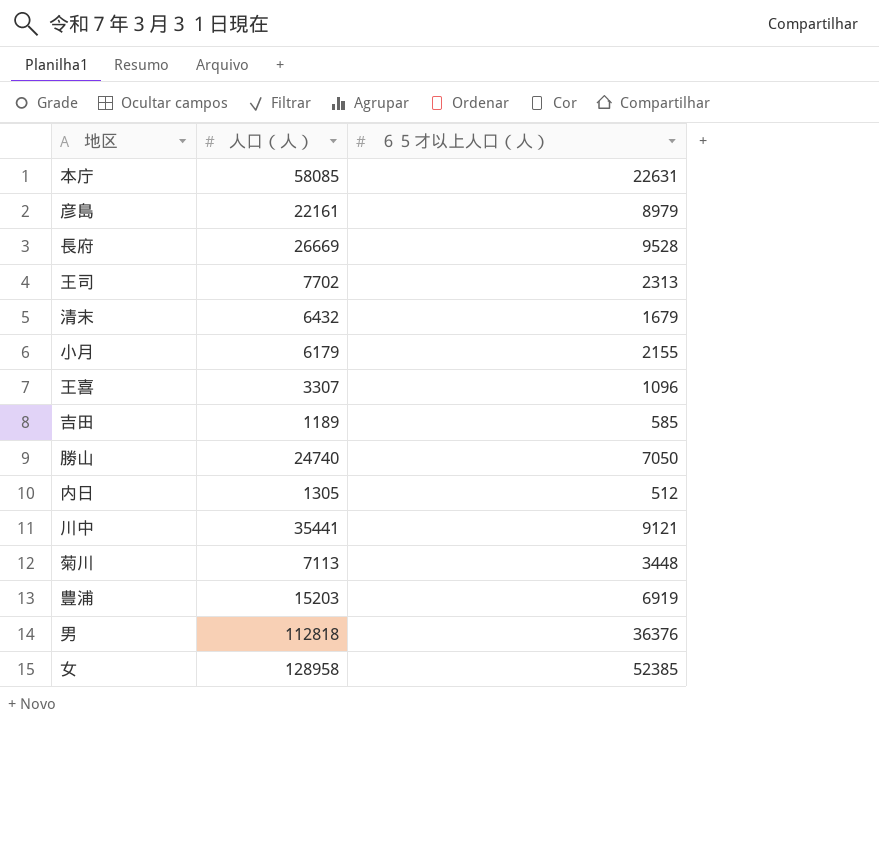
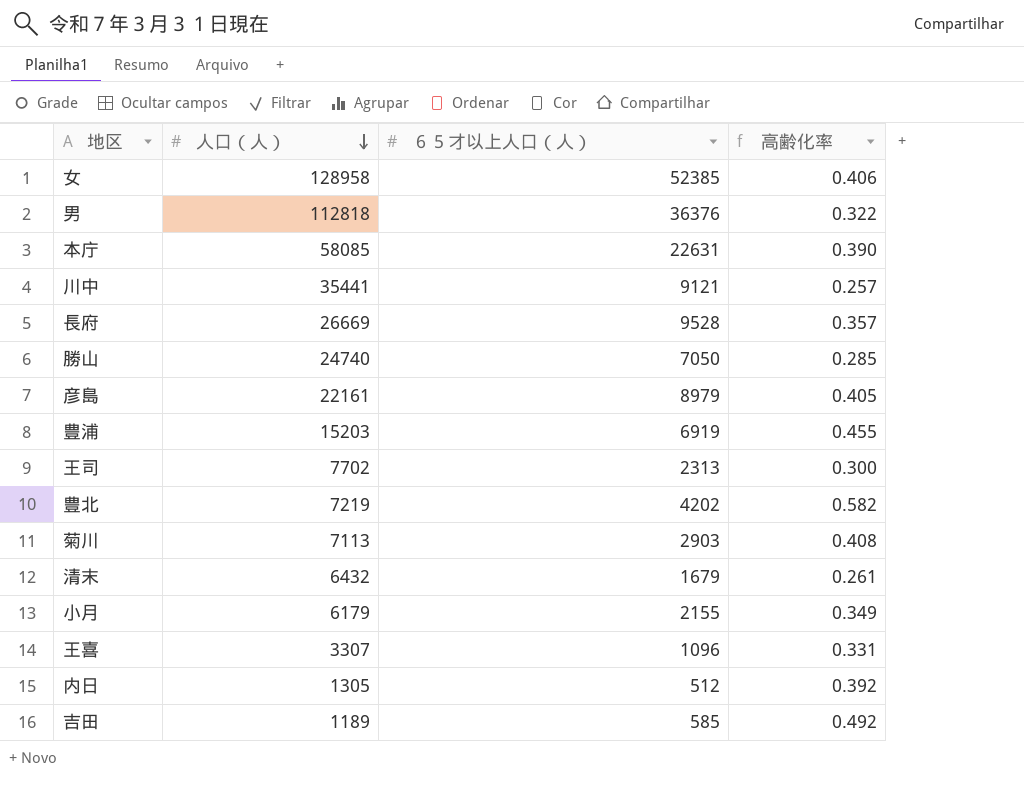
row order: none -> 人口（人） descending
column 高齢化率 | formula: none -> [６５才以上人口（人）] / [人口（人）]
row 豊北: none -> 7219 | 4202 | 0.582
菊川 | ６５才以上人口（人）: 3448 -> 2903

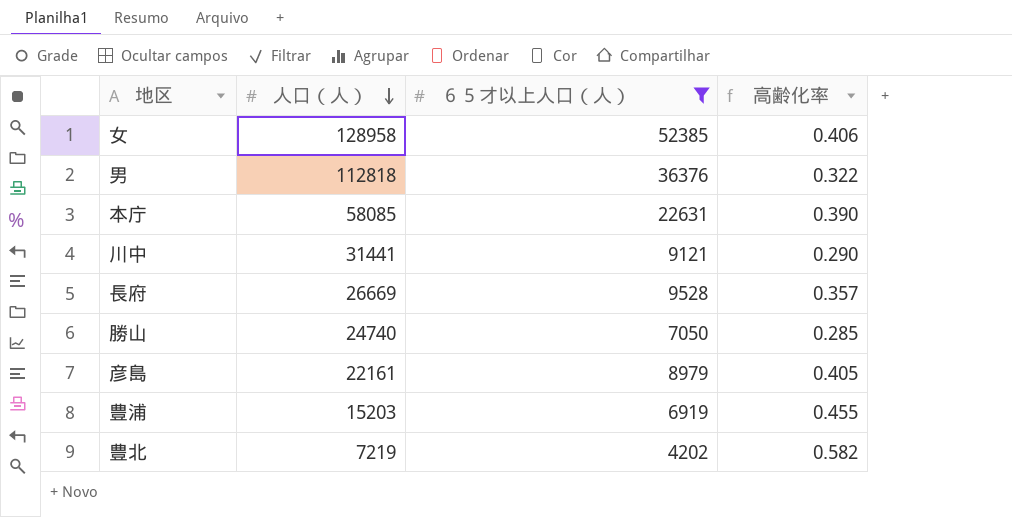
filter: none -> ６５才以上人口（人） >= 4202
川中 | 人口（人）: 35441 -> 31441
川中 | 高齢化率: 0.257 -> 0.290

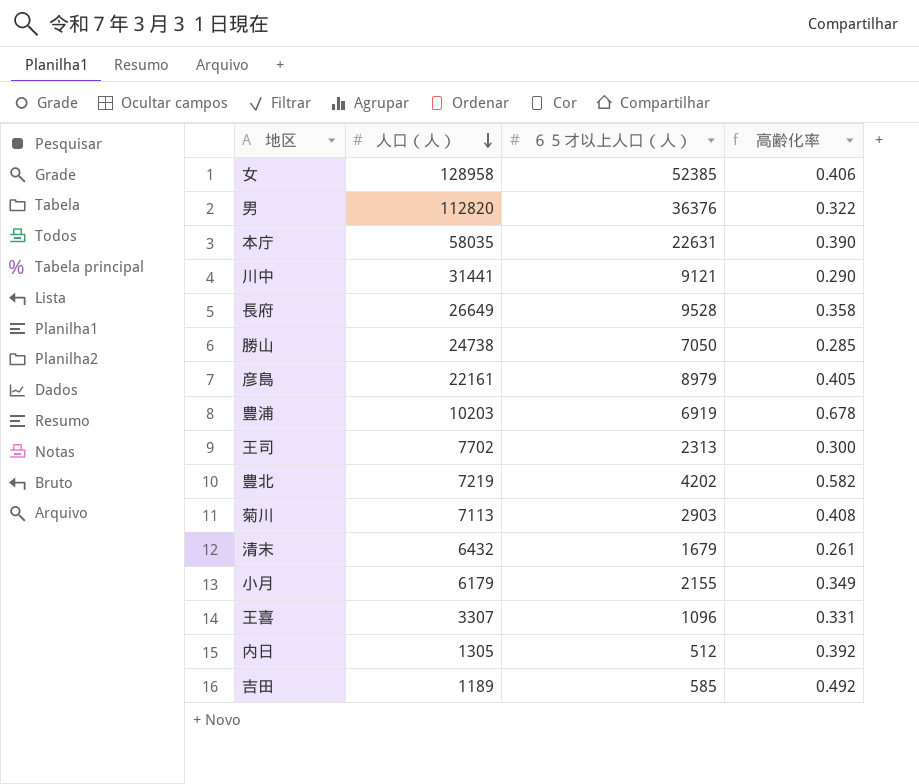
filter: ６５才以上人口（人） >= 4202 -> none
男 | 人口（人）: 112818 -> 112820
本庁 | 人口（人）: 58085 -> 58035
長府 | 人口（人）: 26669 -> 26649
長府 | 高齢化率: 0.357 -> 0.358
勝山 | 人口（人）: 24740 -> 24738
豊浦 | 人口（人）: 15203 -> 10203
豊浦 | 高齢化率: 0.455 -> 0.678

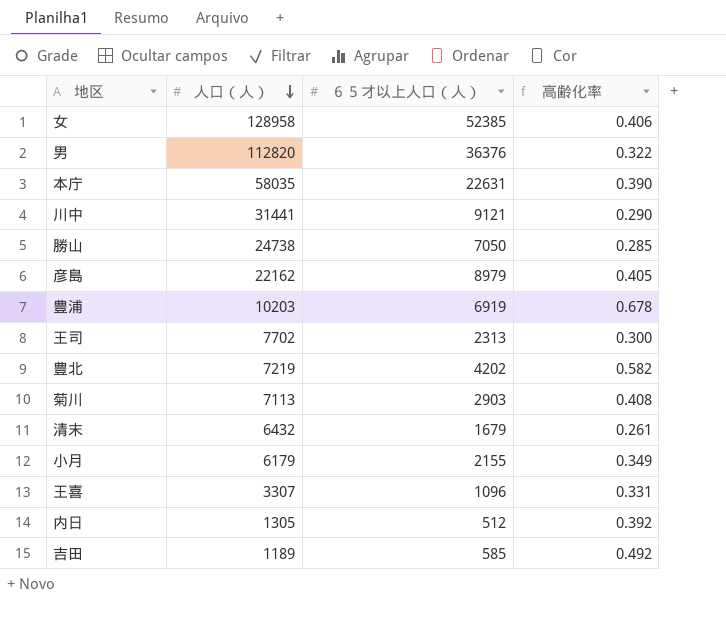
row 長府: 26649 | 9528 | 0.358 -> none
彦島 | 人口（人）: 22161 -> 22162

